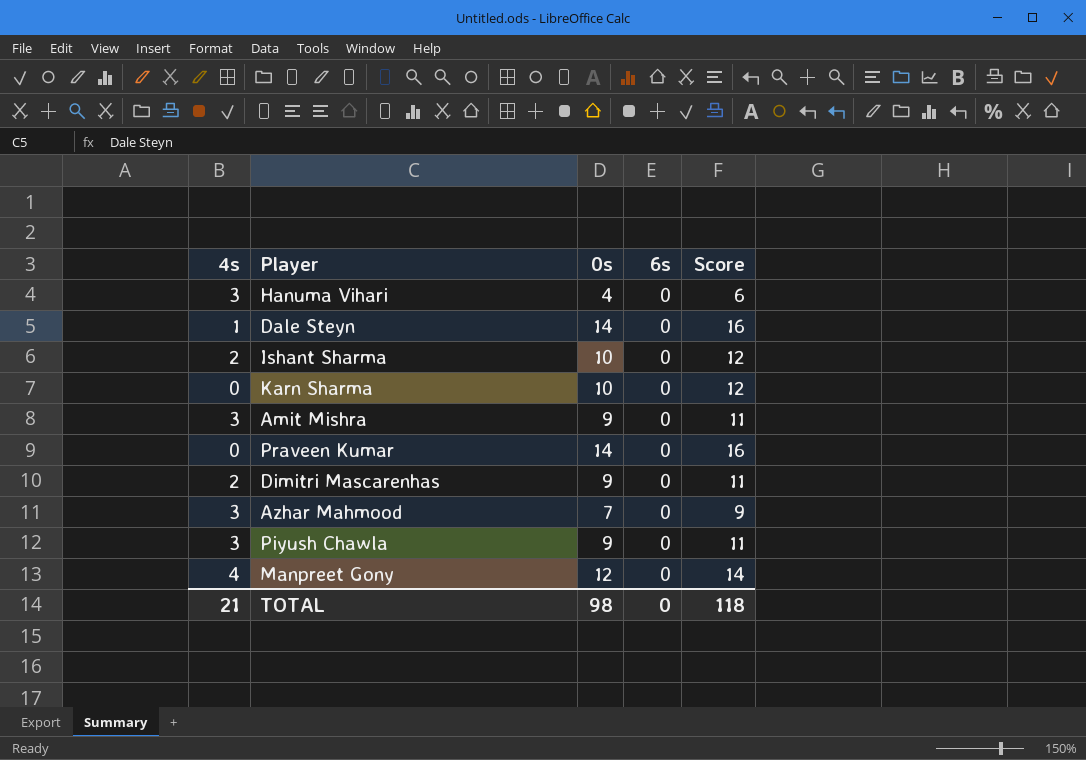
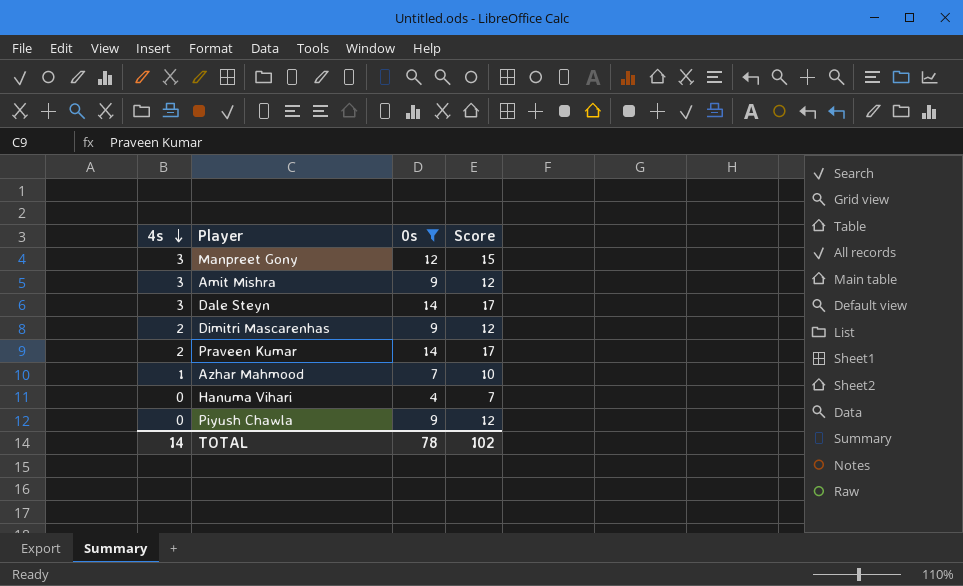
filter: none -> 0s != 10
row order: none -> 4s descending
column 6s | position: 4 -> none
column Score | formula: [0s] + 2 -> [0s] + 3
Manpreet Gony | 4s: 4 -> 3
Dale Steyn | 4s: 1 -> 3
Praveen Kumar | 4s: 0 -> 2
Azhar Mahmood | 4s: 3 -> 1
Hanuma Vihari | 4s: 3 -> 0
Piyush Chawla | 4s: 3 -> 0
TOTAL | 4s: 21 -> 14
TOTAL | 0s: 98 -> 78
TOTAL | Score: 118 -> 102

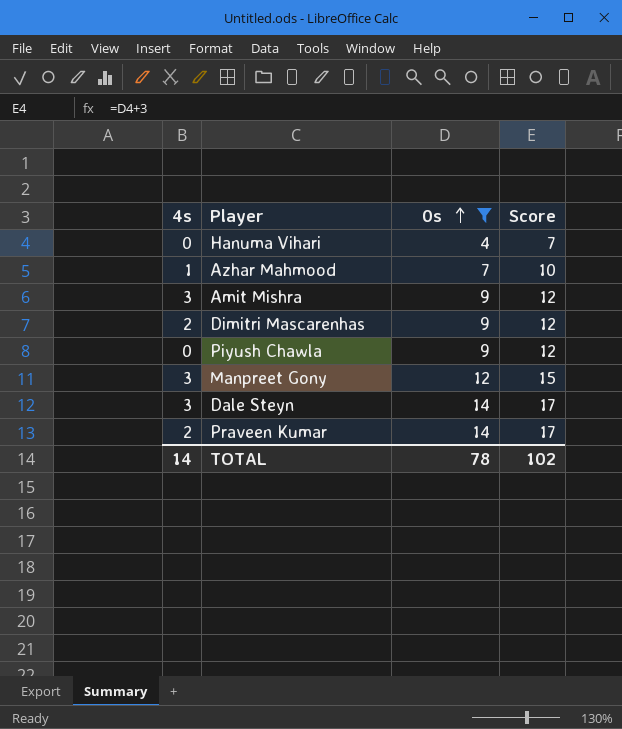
row order: 4s descending -> 0s ascending

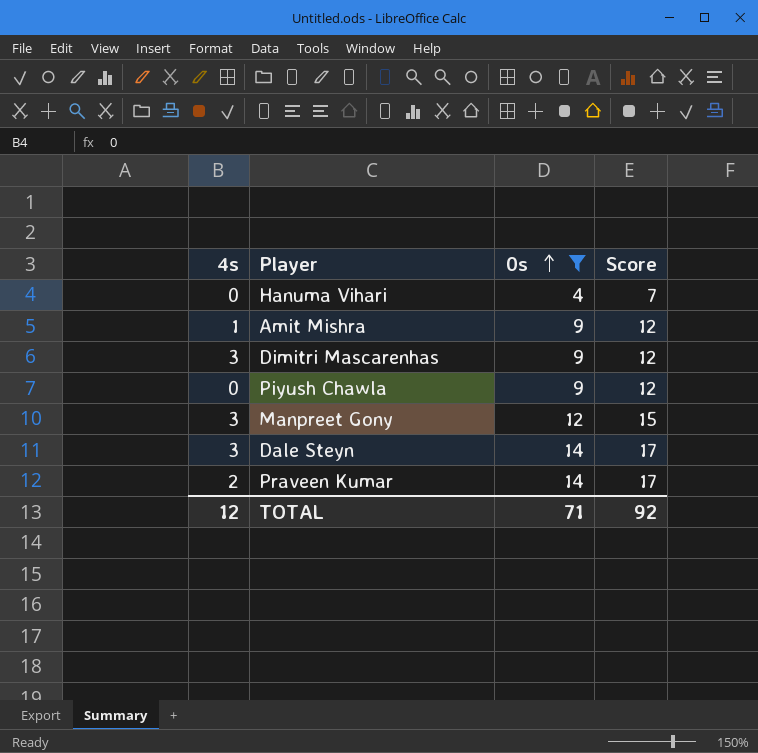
row Azhar Mahmood: 1 | 7 | 10 -> none
Amit Mishra | 4s: 3 -> 1
Dimitri Mascarenhas | 4s: 2 -> 3
TOTAL | 4s: 14 -> 12
TOTAL | 0s: 78 -> 71
TOTAL | Score: 102 -> 92

